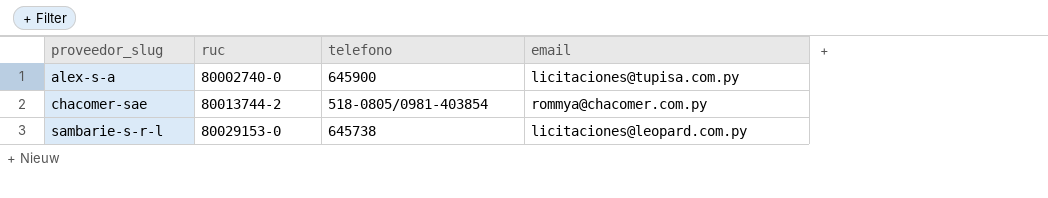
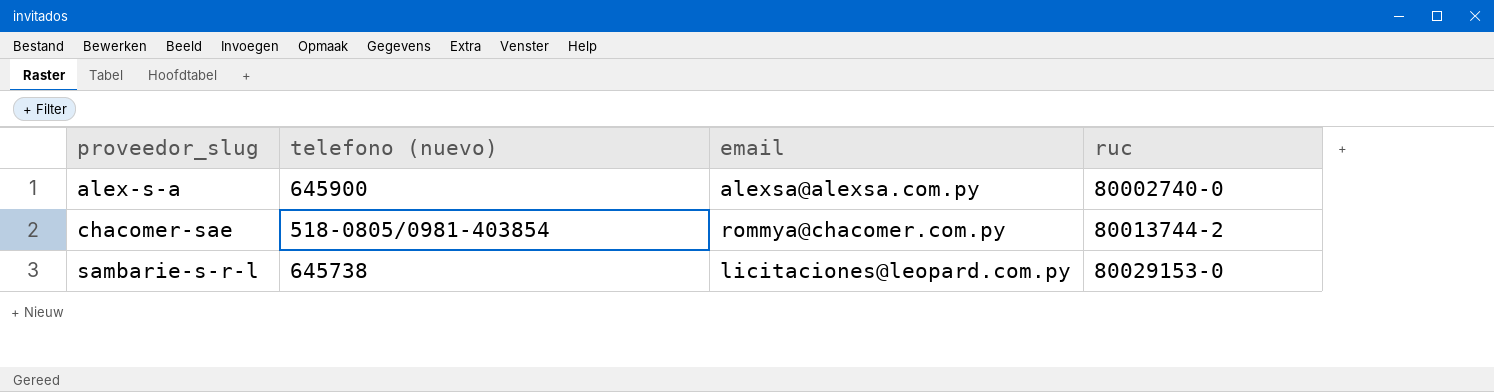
column name: telefono -> telefono (nuevo)
column ruc | position: 2 -> 4
alex-s-a | email: licitaciones@tupisa.com.py -> alexsa@alexsa.com.py

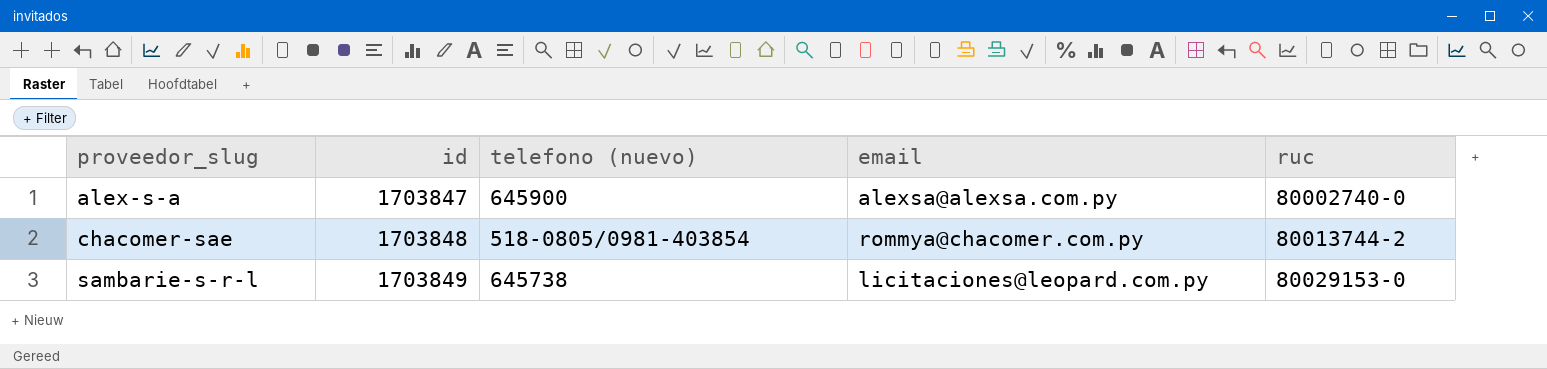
column id | position: none -> 2

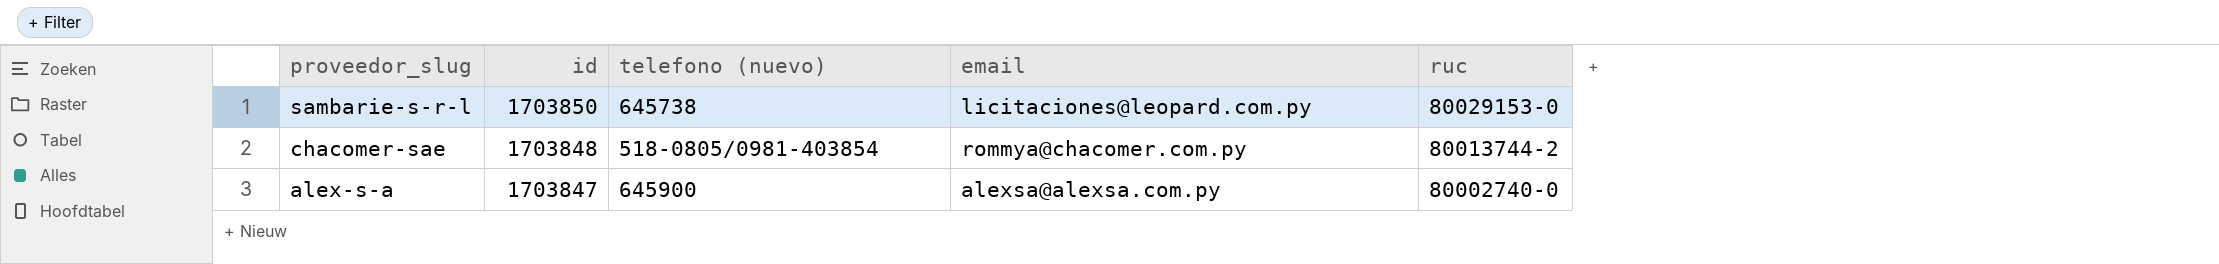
row order: proveedor_slug ascending -> proveedor_slug descending
sambarie-s-r-l | id: 1703849 -> 1703850

